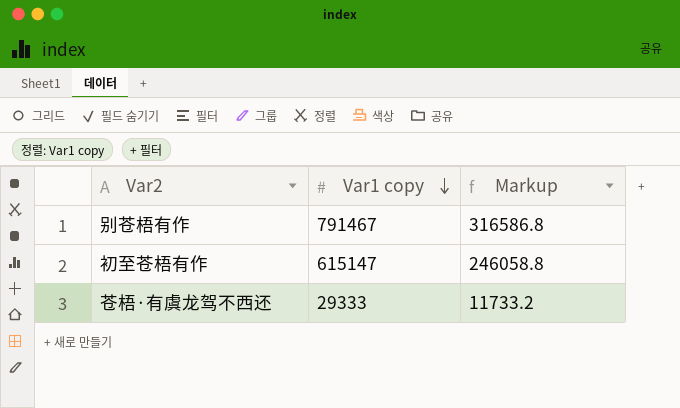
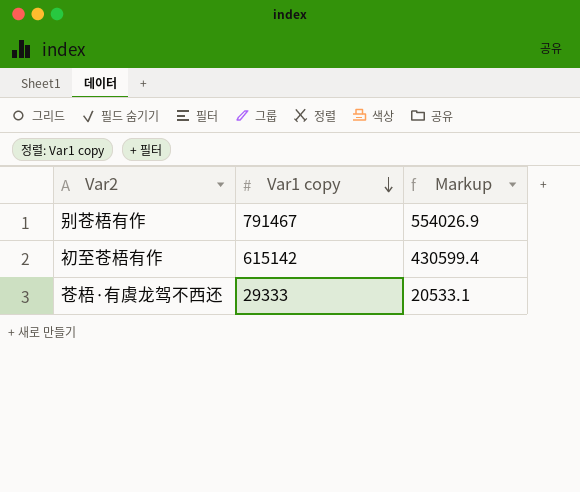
column Markup | formula: [Var1 copy] * 0.4 -> [Var1 copy] * 0.7
初至苍梧有作 | Var1 copy: 615147 -> 615142

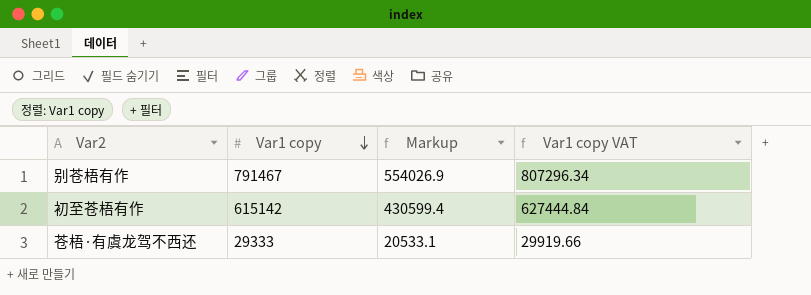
column Var1 copy VAT | formula: none -> [Var1 copy] * 1.02

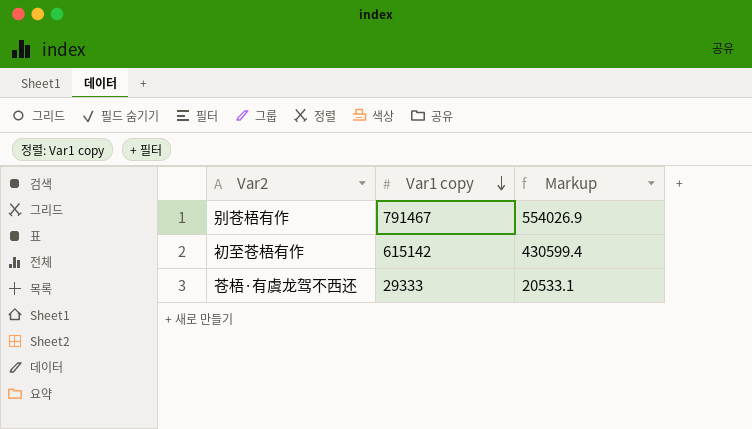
column Var1 copy VAT | formula: [Var1 copy] * 1.02 -> none

